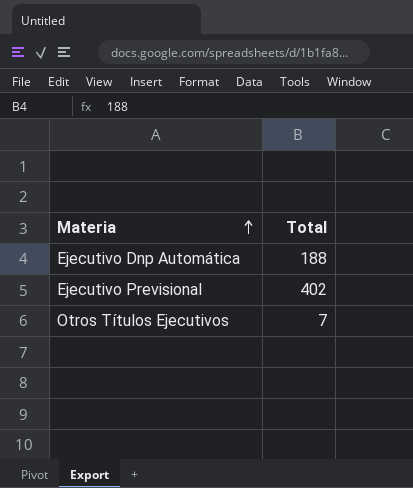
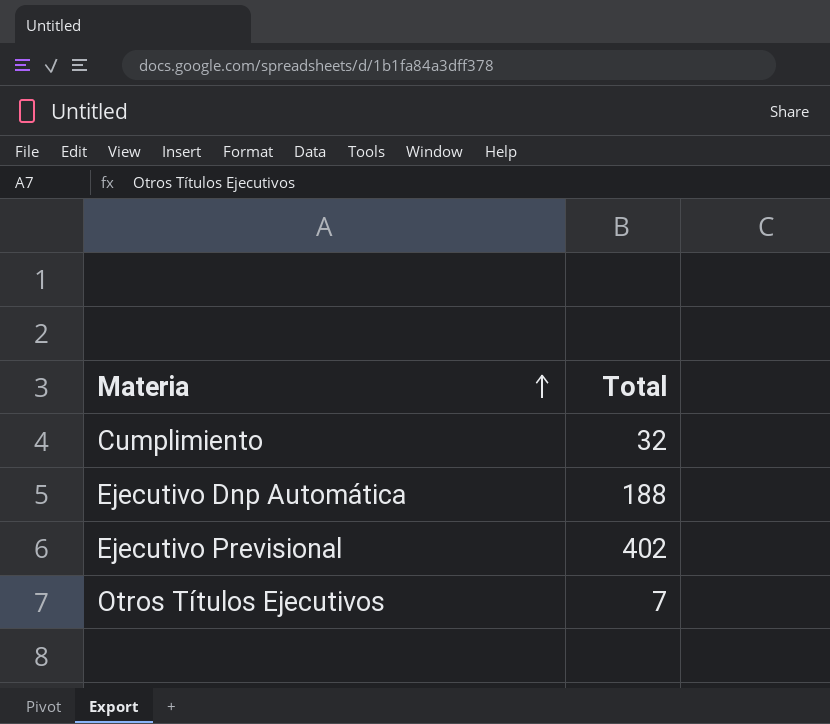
row Cumplimiento: none -> 32

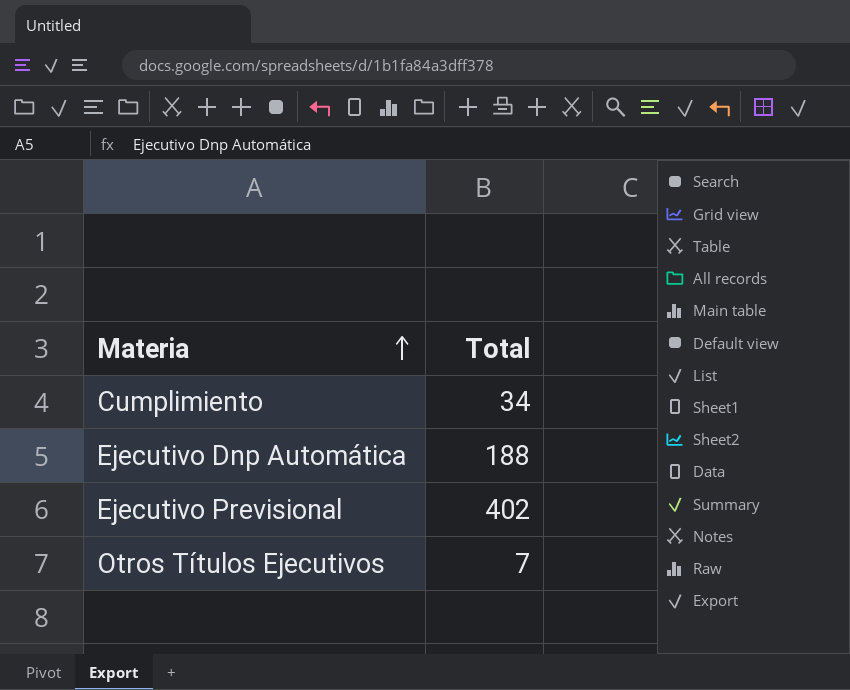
Cumplimiento | Total: 32 -> 34

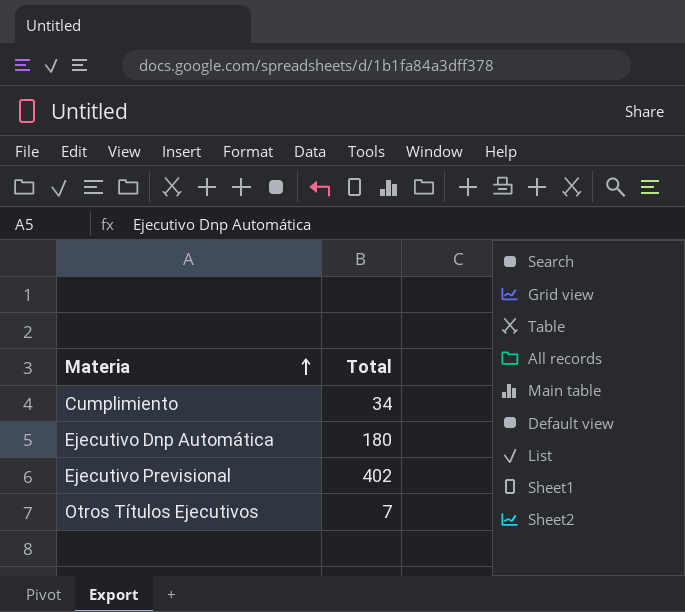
Ejecutivo Dnp Automática | Total: 188 -> 180

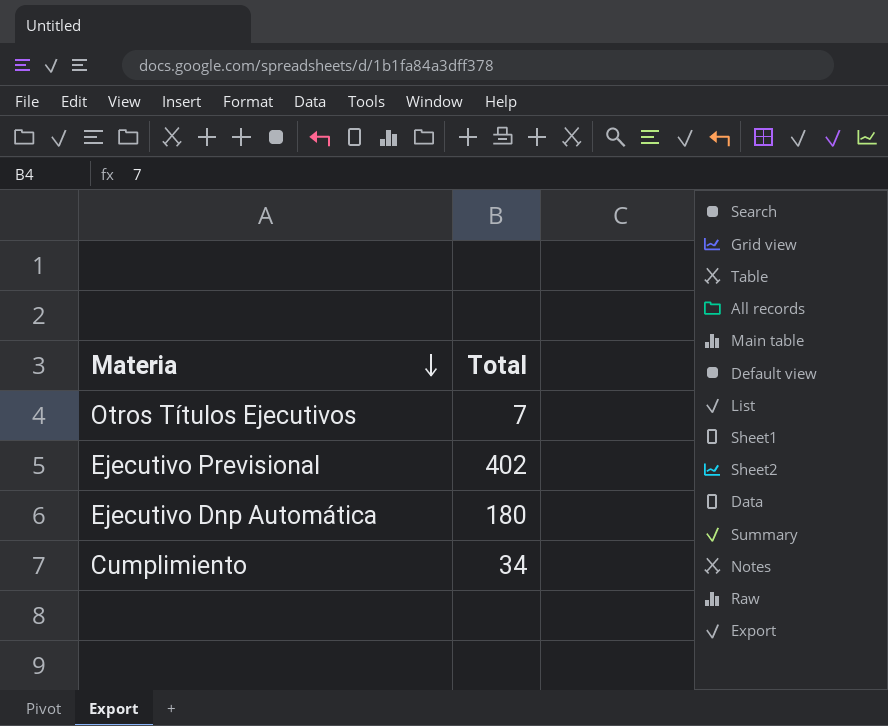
row order: Materia ascending -> Materia descending

